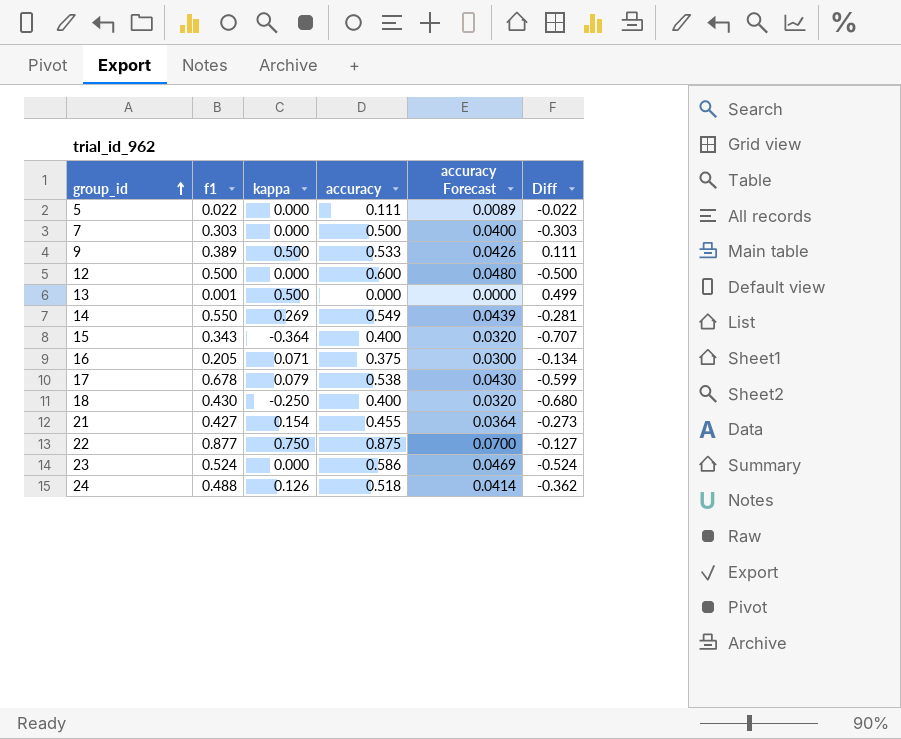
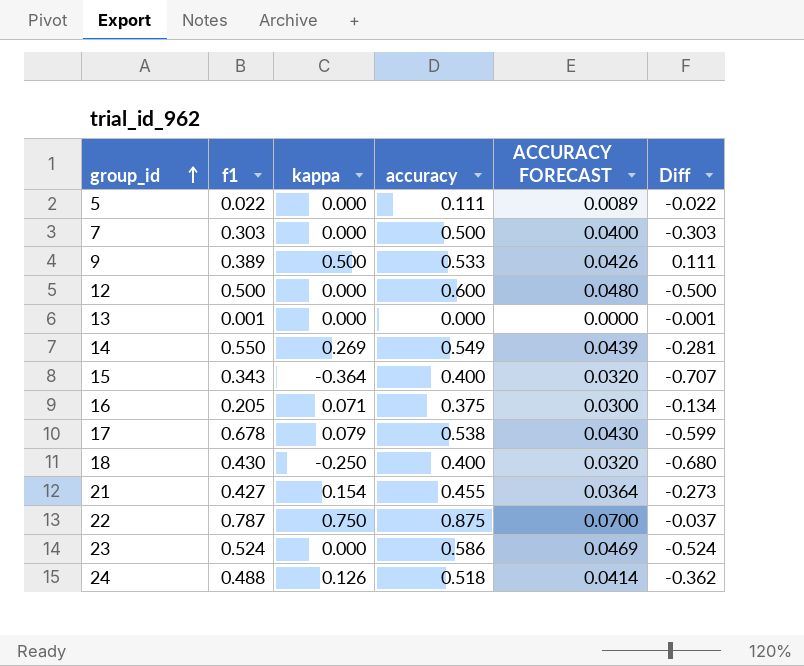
column name: accuracy Forecast -> ACCURACY FORECAST
13 | kappa: 0.500 -> 0.000
13 | Diff: 0.499 -> -0.001
22 | f1: 0.877 -> 0.787
22 | Diff: -0.127 -> -0.037

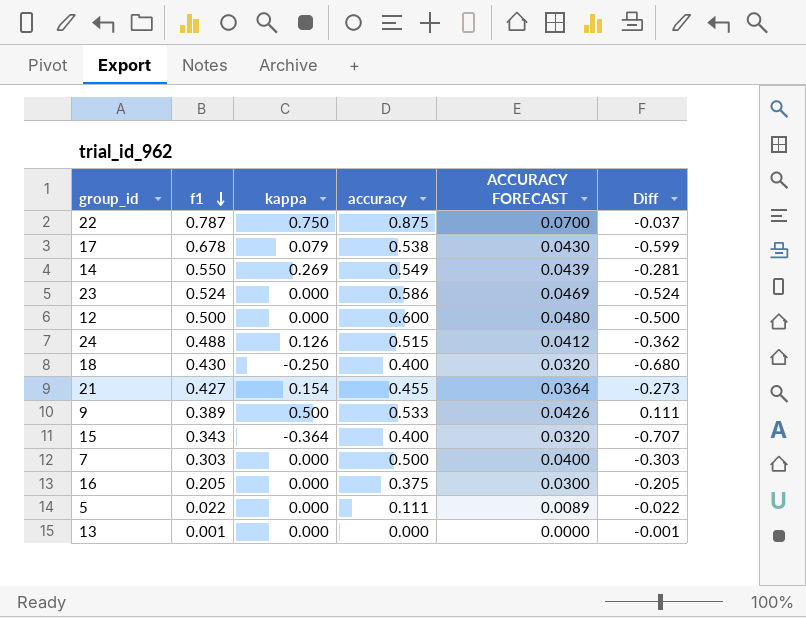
row order: group_id ascending -> f1 descending
24 | accuracy: 0.518 -> 0.515
24 | ACCURACY FORECAST: 0.0414 -> 0.0412
16 | kappa: 0.071 -> 0.000
16 | Diff: -0.134 -> -0.205

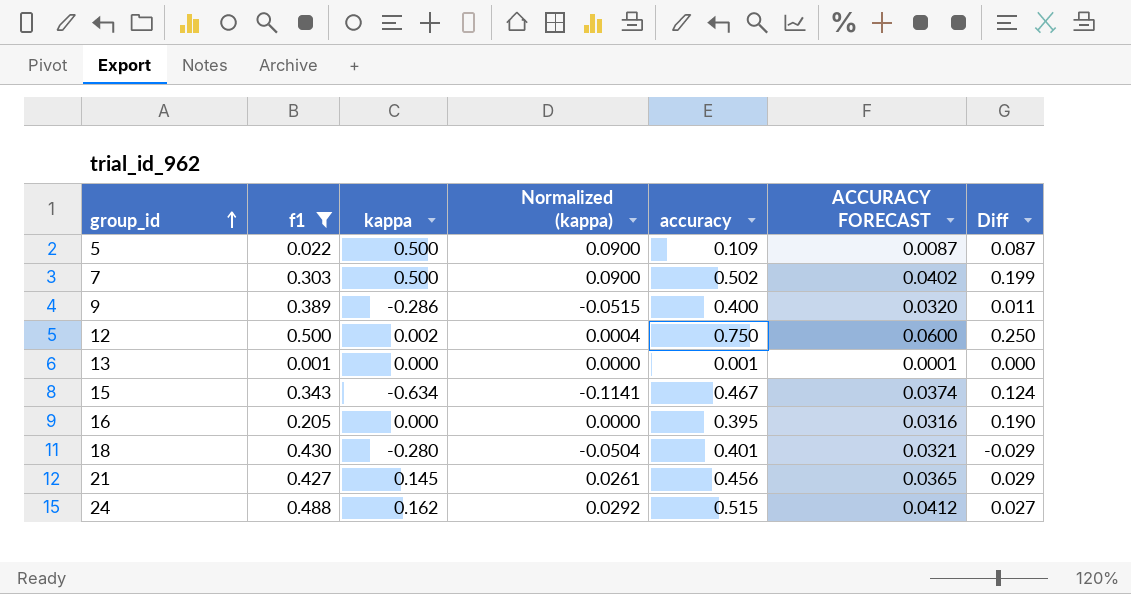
filter: none -> f1 <= 0.500
row order: f1 descending -> group_id ascending
column Normalized (kappa) | formula: none -> [kappa] * 0.18
column Diff | formula: [kappa] - [f1] -> [accuracy] - [f1]
5 | kappa: 0.000 -> 0.500
5 | accuracy: 0.111 -> 0.109
5 | ACCURACY FORECAST: 0.0089 -> 0.0087
7 | kappa: 0.000 -> 0.500
7 | accuracy: 0.500 -> 0.502
7 | ACCURACY FORECAST: 0.0400 -> 0.0402
9 | kappa: 0.500 -> -0.286
9 | accuracy: 0.533 -> 0.400
9 | ACCURACY FORECAST: 0.0426 -> 0.0320
12 | kappa: 0.000 -> 0.002
12 | accuracy: 0.600 -> 0.750
12 | ACCURACY FORECAST: 0.0480 -> 0.0600
13 | accuracy: 0.000 -> 0.001
13 | ACCURACY FORECAST: 0.0000 -> 0.0001
15 | kappa: -0.364 -> -0.634
15 | accuracy: 0.400 -> 0.467
15 | ACCURACY FORECAST: 0.0320 -> 0.0374
16 | accuracy: 0.375 -> 0.395
16 | ACCURACY FORECAST: 0.0300 -> 0.0316
18 | kappa: -0.250 -> -0.280
18 | accuracy: 0.400 -> 0.401
18 | ACCURACY FORECAST: 0.0320 -> 0.0321
21 | kappa: 0.154 -> 0.145
21 | accuracy: 0.455 -> 0.456
21 | ACCURACY FORECAST: 0.0364 -> 0.0365
24 | kappa: 0.126 -> 0.162

